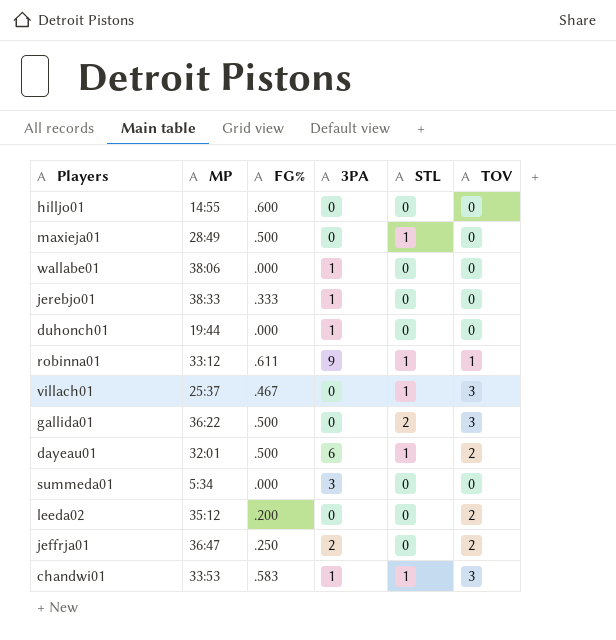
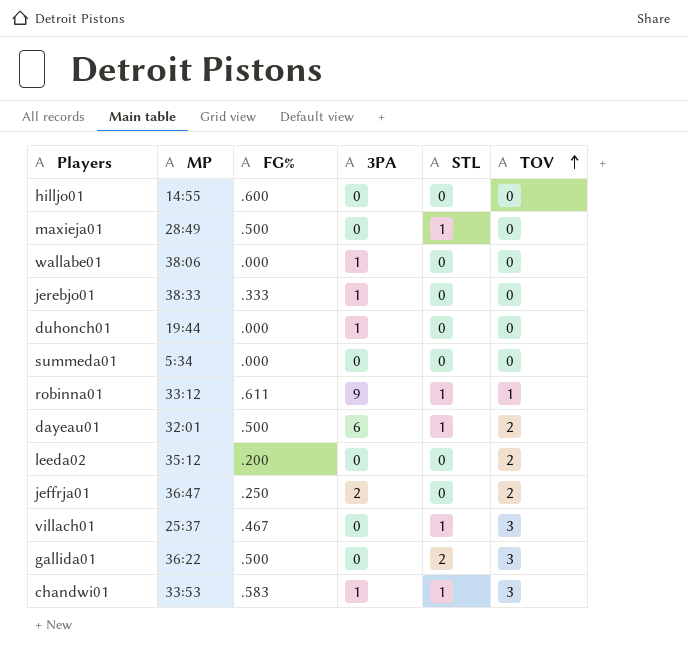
row order: none -> TOV ascending
summeda01 | 3PA: 3 -> 0

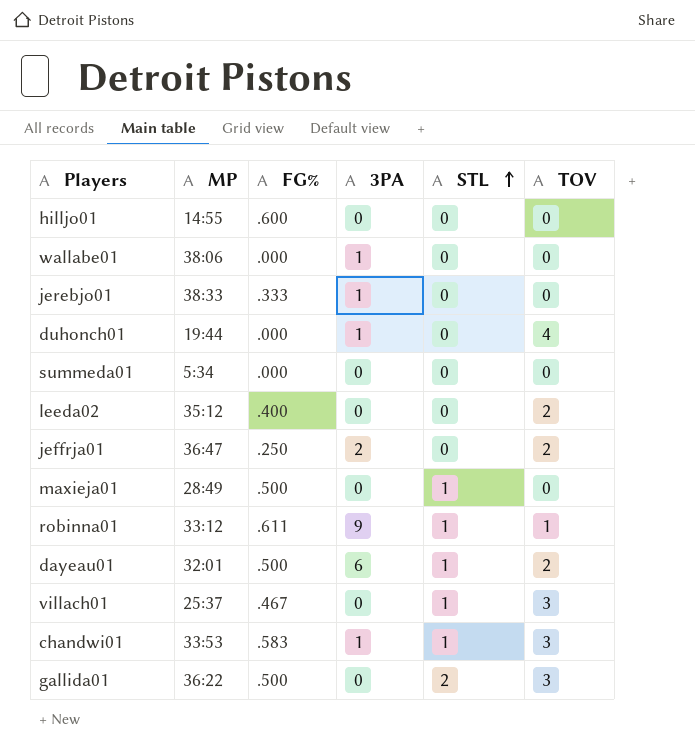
row order: TOV ascending -> STL ascending
duhonch01 | TOV: 0 -> 4
leeda02 | FG%: .200 -> .400

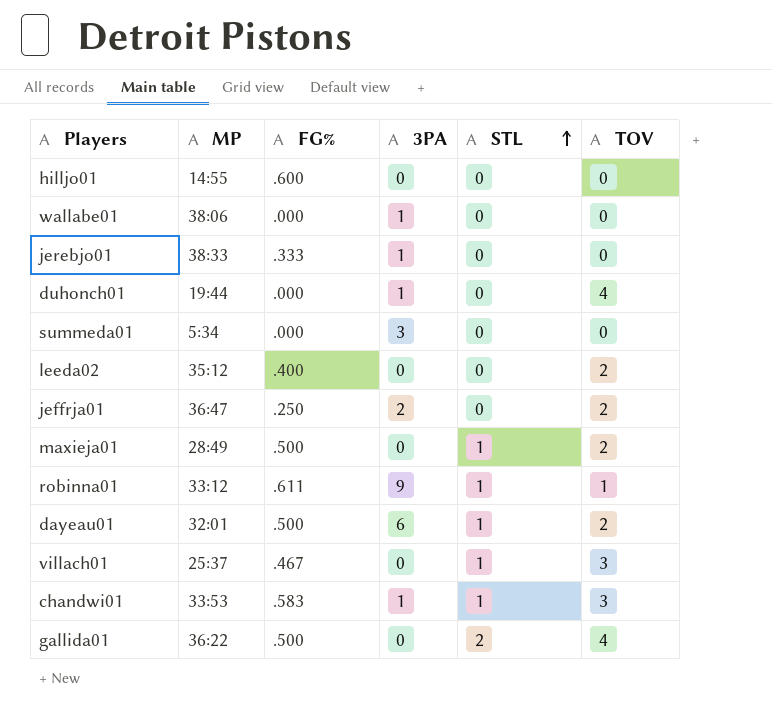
summeda01 | 3PA: 0 -> 3
maxieja01 | TOV: 0 -> 2
gallida01 | TOV: 3 -> 4

